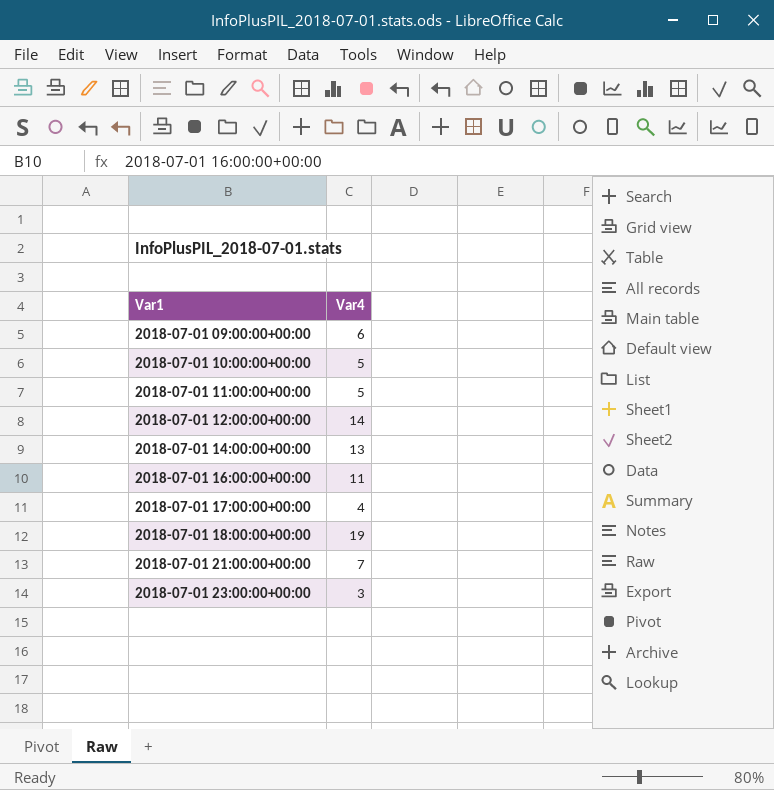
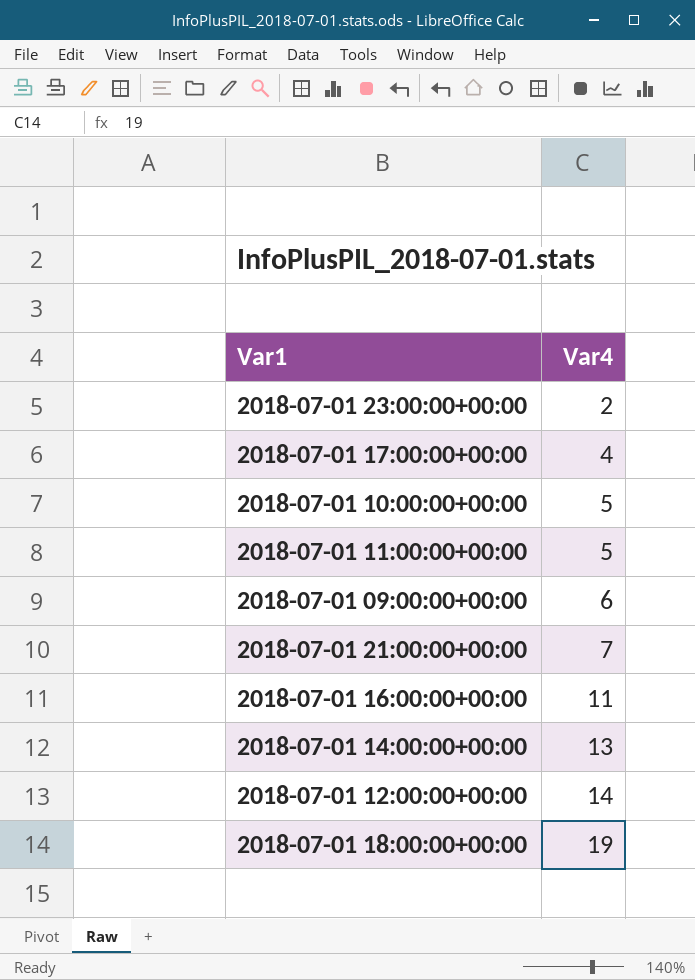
row order: Var1 ascending -> Var4 ascending
2018-07-01 23:00:00+00:00 | Var4: 3 -> 2

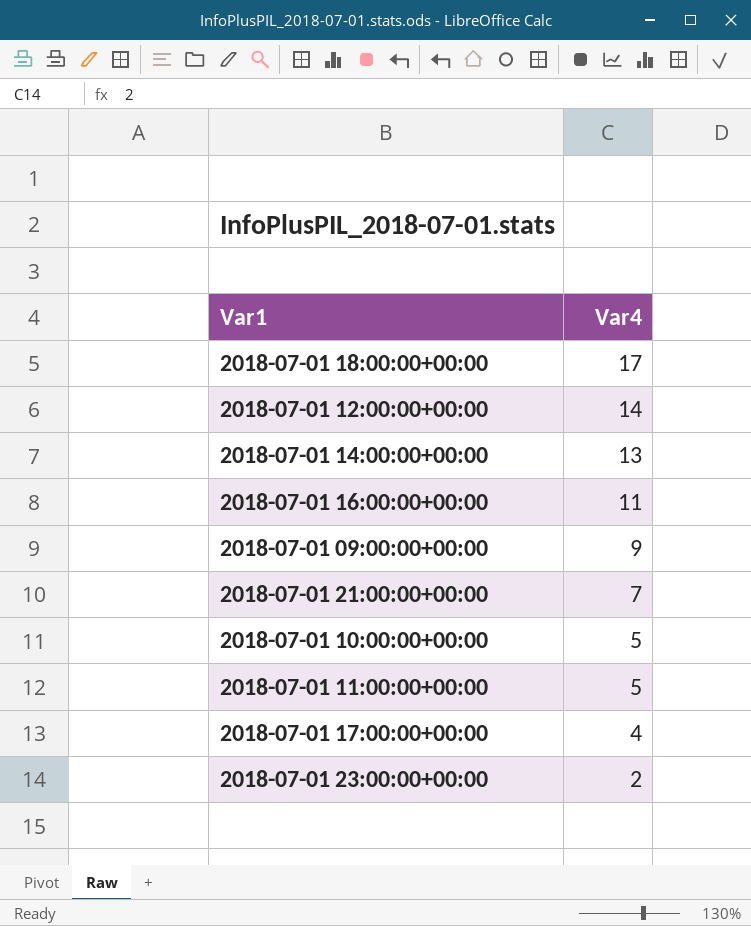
row order: Var4 ascending -> Var4 descending
2018-07-01 18:00:00+00:00 | Var4: 19 -> 17
2018-07-01 09:00:00+00:00 | Var4: 6 -> 9

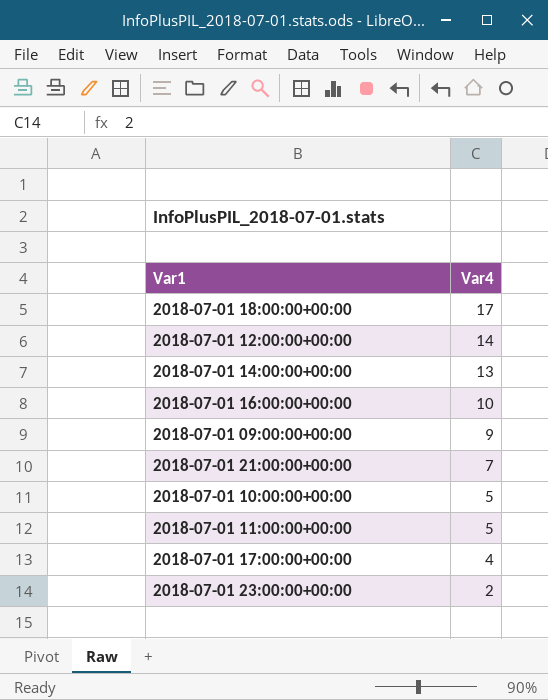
2018-07-01 16:00:00+00:00 | Var4: 11 -> 10

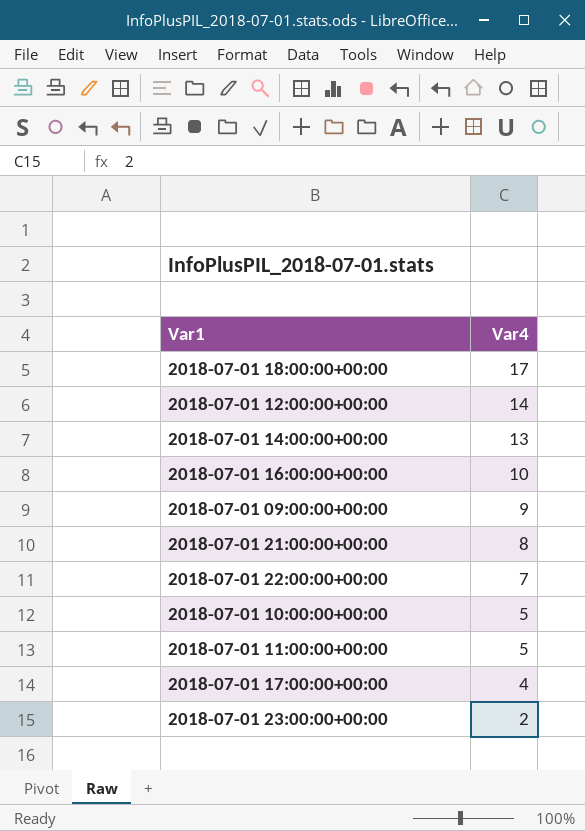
2018-07-01 21:00:00+00:00 | Var4: 7 -> 8
row 2018-07-01 22:00:00+00:00: none -> 7

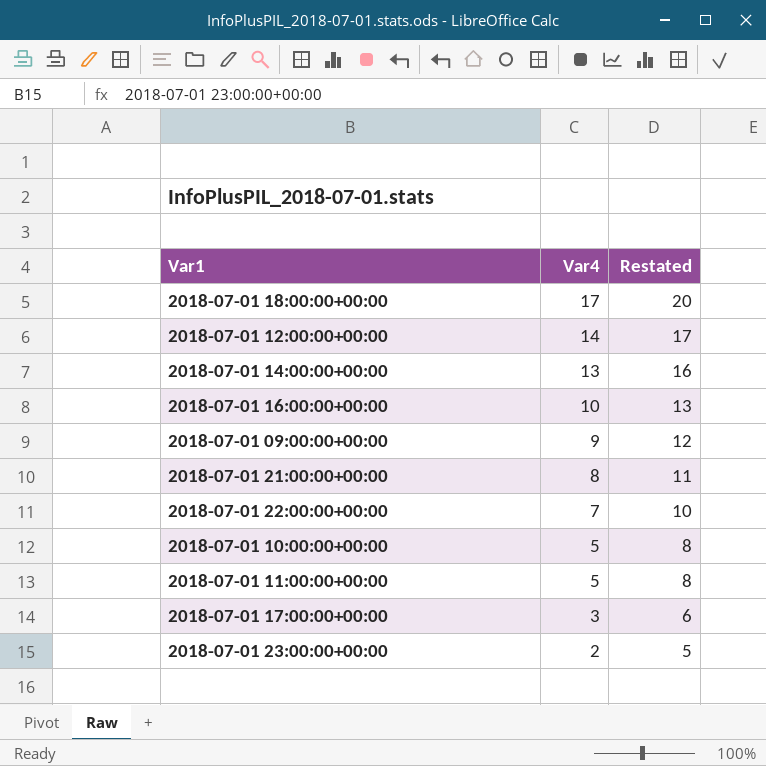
column Restated | formula: none -> [Var4] + 3
2018-07-01 17:00:00+00:00 | Var4: 4 -> 3

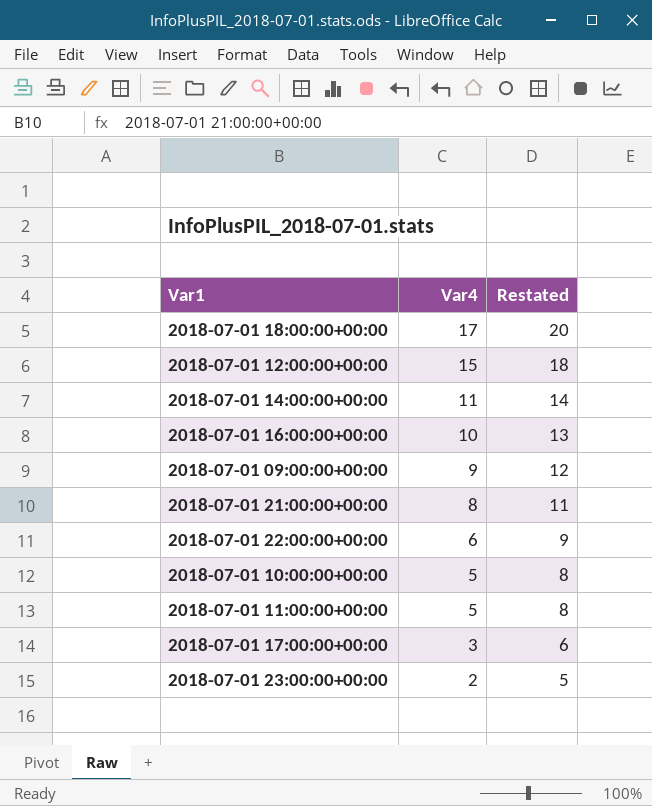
2018-07-01 12:00:00+00:00 | Var4: 14 -> 15
2018-07-01 12:00:00+00:00 | Restated: 17 -> 18
2018-07-01 14:00:00+00:00 | Var4: 13 -> 11
2018-07-01 14:00:00+00:00 | Restated: 16 -> 14
2018-07-01 22:00:00+00:00 | Var4: 7 -> 6
2018-07-01 22:00:00+00:00 | Restated: 10 -> 9

